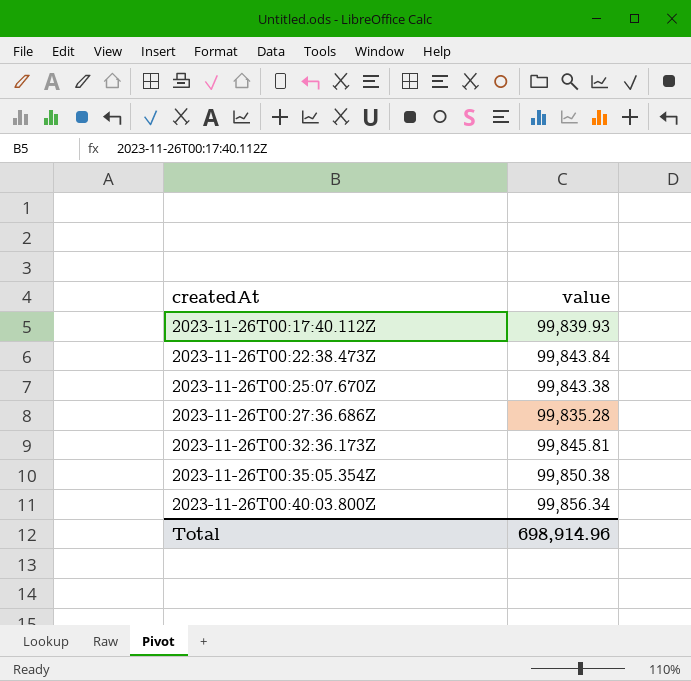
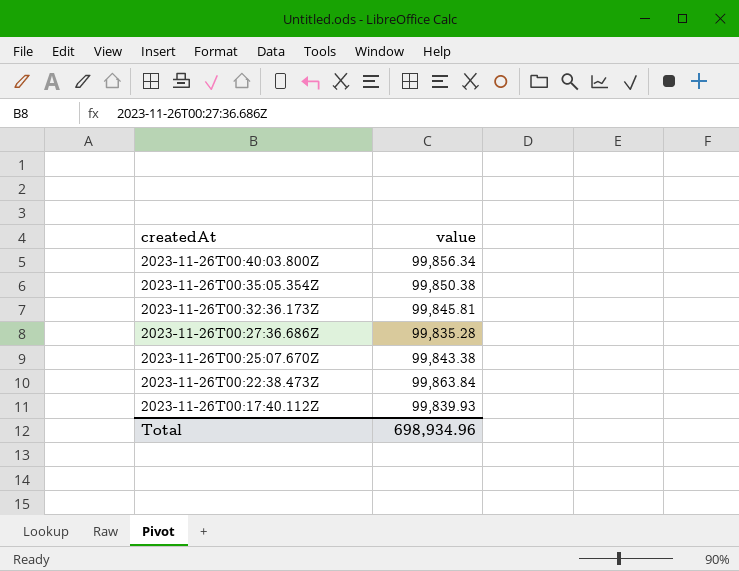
row order: createdAt ascending -> createdAt descending
2023-11-26T00:22:38.473Z | value: 99,843.84 -> 99,863.84
Total | value: 698,914.96 -> 698,934.96

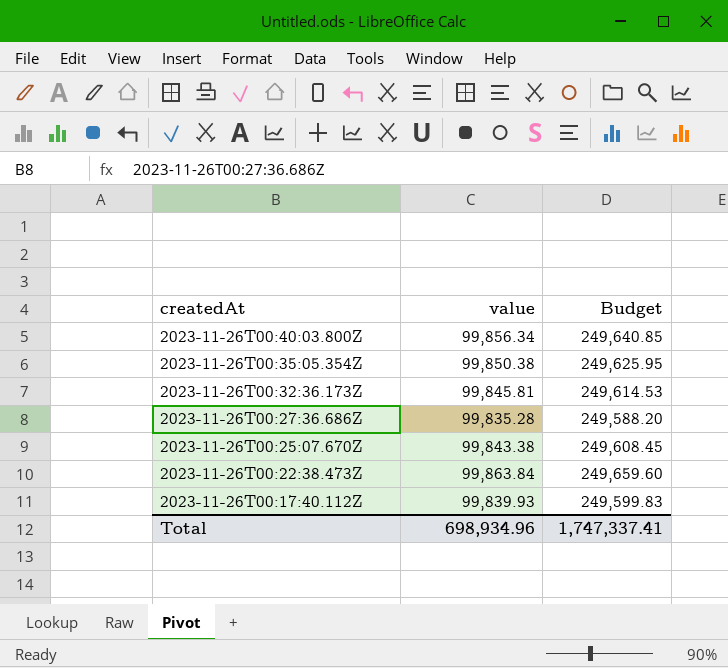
column Budget | formula: none -> [value] * 2.5

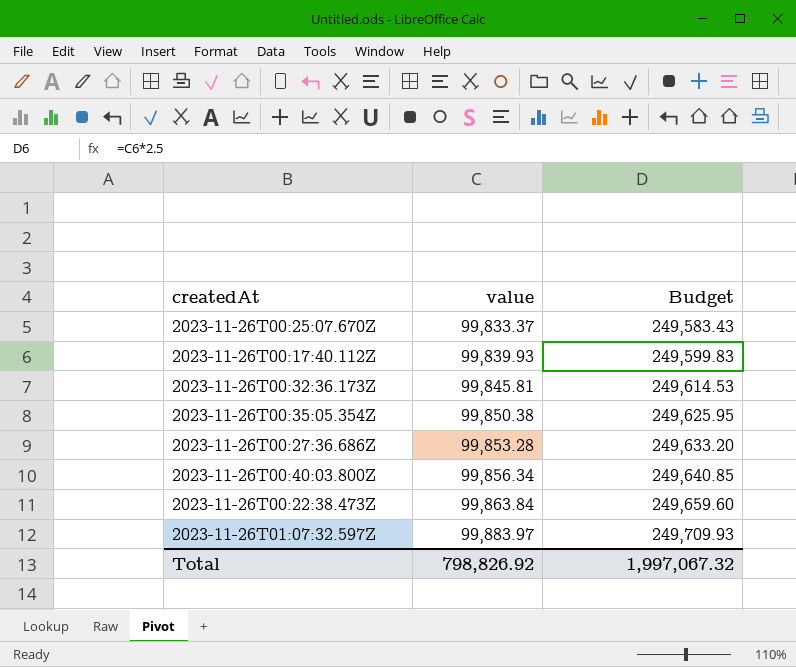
row order: createdAt descending -> value ascending
2023-11-26T00:25:07.670Z | value: 99,843.38 -> 99,833.37
2023-11-26T00:25:07.670Z | Budget: 249,608.45 -> 249,583.43
2023-11-26T00:27:36.686Z | value: 99,835.28 -> 99,853.28
2023-11-26T00:27:36.686Z | Budget: 249,588.20 -> 249,633.20
row 2023-11-26T01:07:32.597Z: none -> 99,883.97 | 249,709.93
Total | value: 698,934.96 -> 798,826.92
Total | Budget: 1,747,337.41 -> 1,997,067.32

